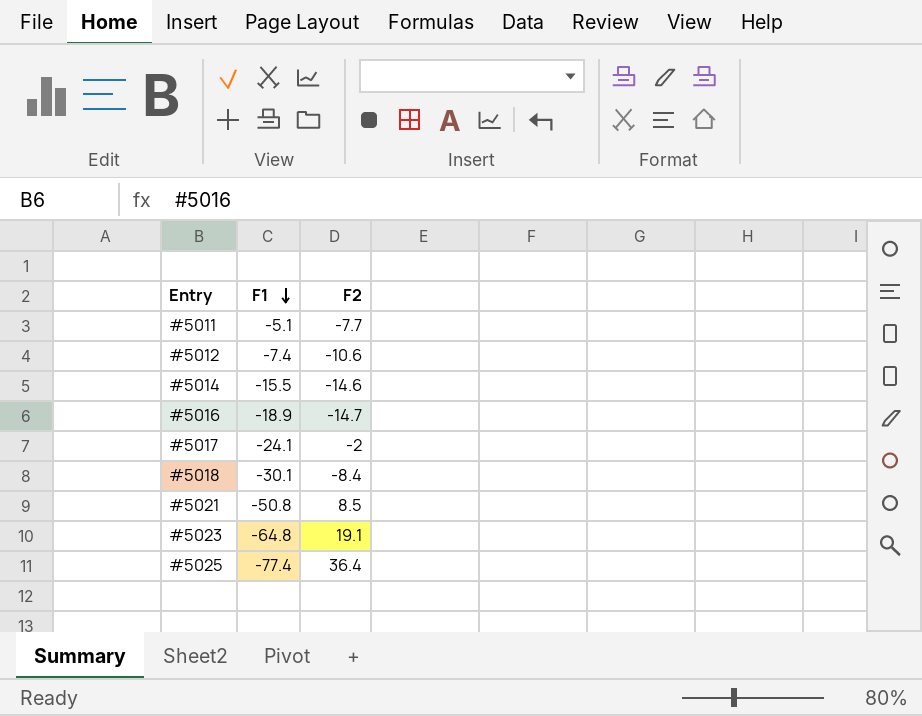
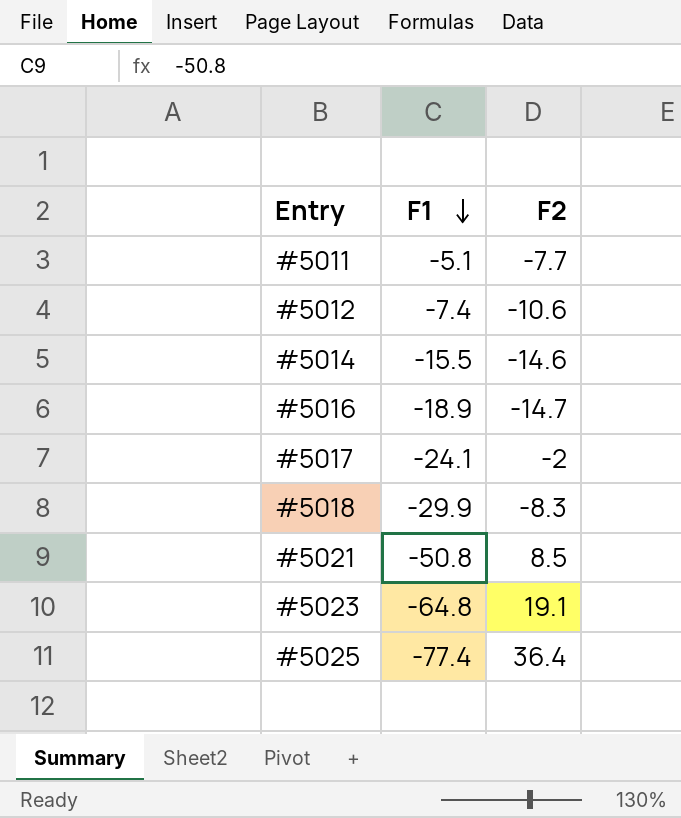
#5018 | F1: -30.1 -> -29.9
#5018 | F2: -8.4 -> -8.3

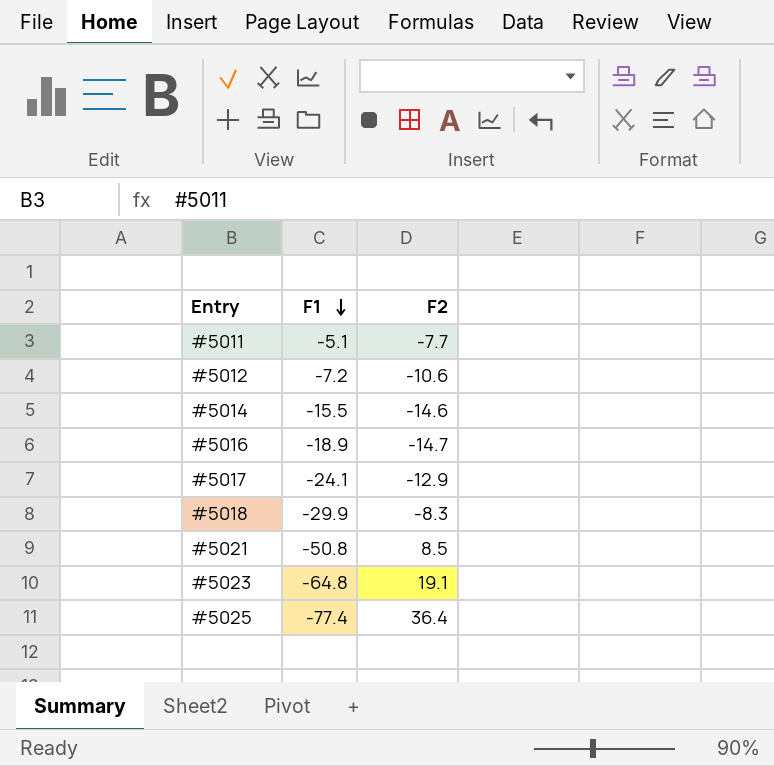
#5012 | F1: -7.4 -> -7.2
#5017 | F2: -2 -> -12.9

